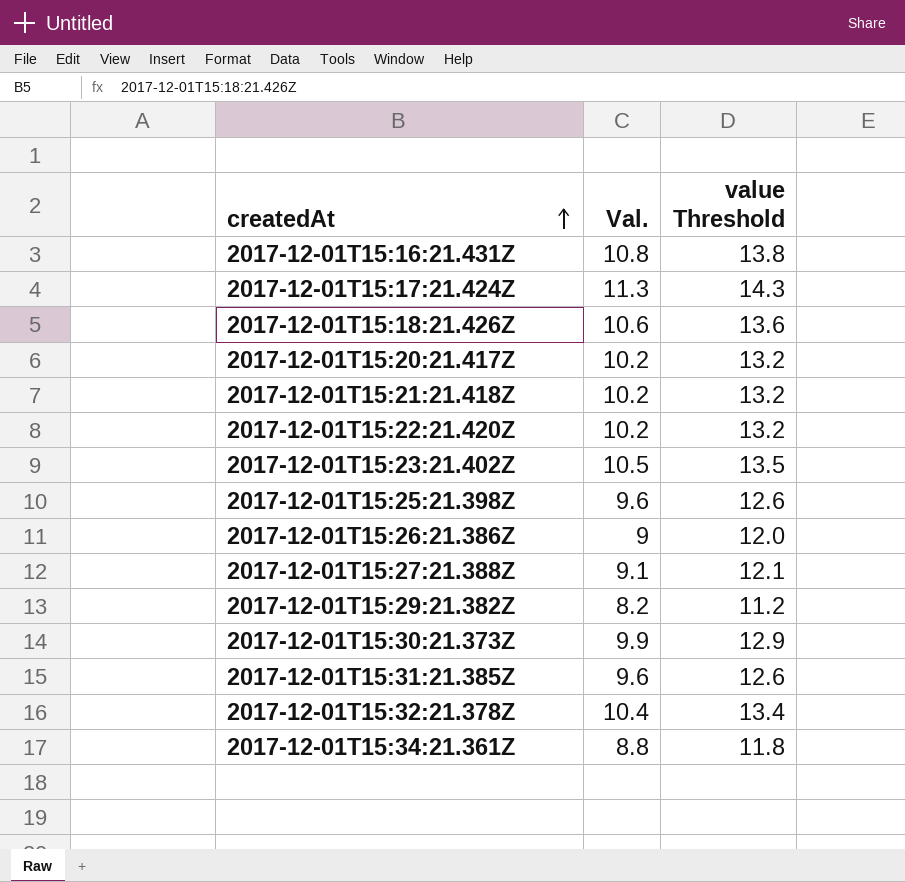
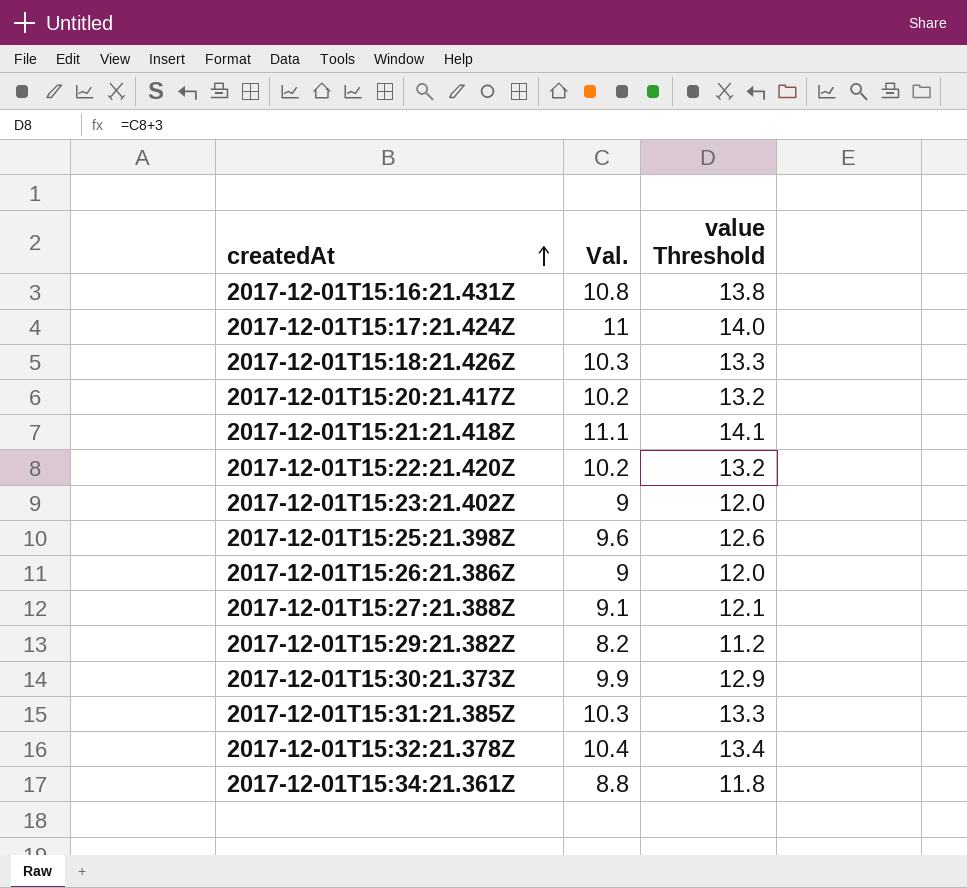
2017-12-01T15:17:21.424Z | Val.: 11.3 -> 11
2017-12-01T15:17:21.424Z | value Threshold: 14.3 -> 14.0
2017-12-01T15:18:21.426Z | Val.: 10.6 -> 10.3
2017-12-01T15:18:21.426Z | value Threshold: 13.6 -> 13.3
2017-12-01T15:21:21.418Z | Val.: 10.2 -> 11.1
2017-12-01T15:21:21.418Z | value Threshold: 13.2 -> 14.1
2017-12-01T15:23:21.402Z | Val.: 10.5 -> 9
2017-12-01T15:23:21.402Z | value Threshold: 13.5 -> 12.0
2017-12-01T15:31:21.385Z | Val.: 9.6 -> 10.3
2017-12-01T15:31:21.385Z | value Threshold: 12.6 -> 13.3

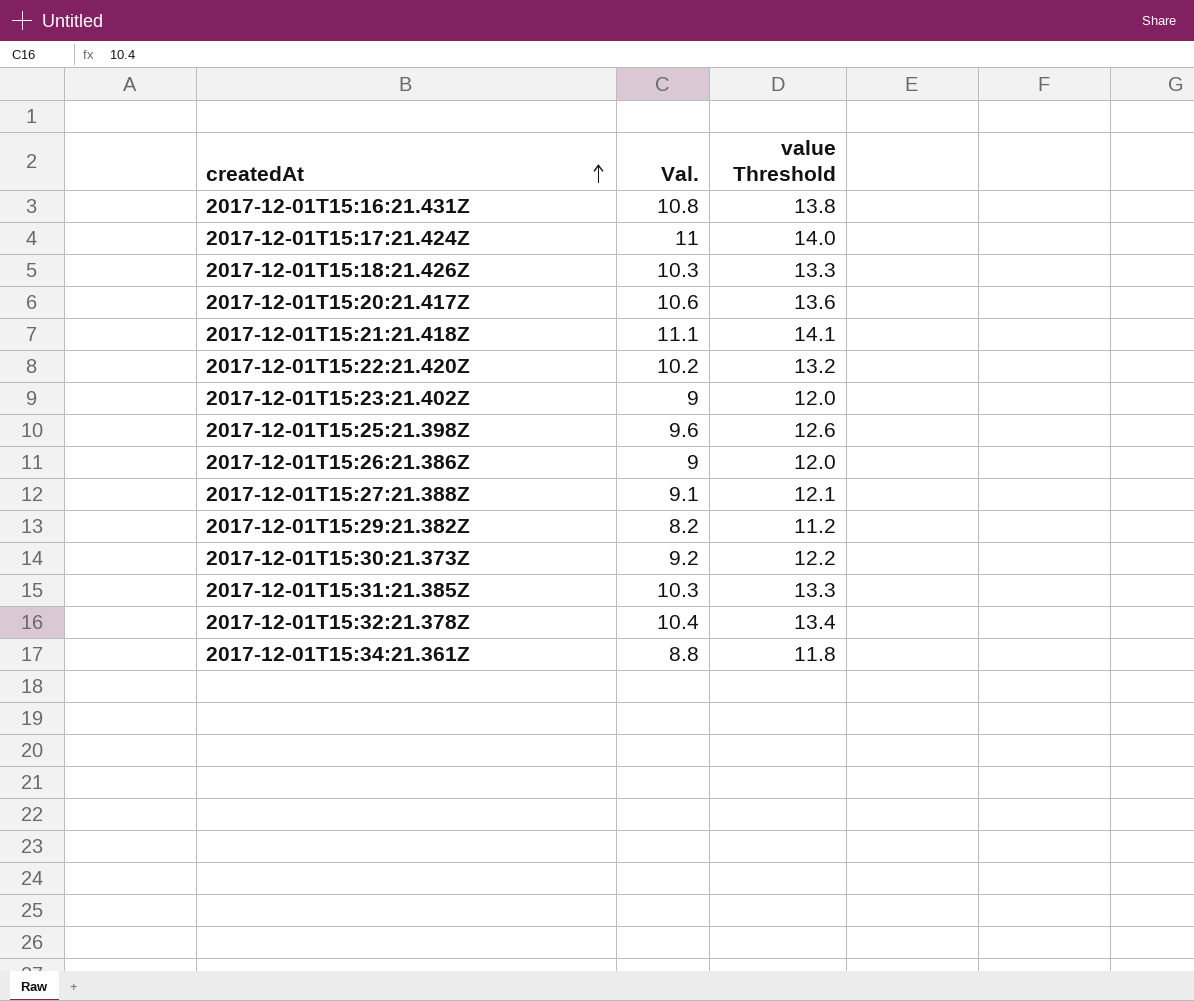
2017-12-01T15:20:21.417Z | Val.: 10.2 -> 10.6
2017-12-01T15:20:21.417Z | value Threshold: 13.2 -> 13.6
2017-12-01T15:30:21.373Z | Val.: 9.9 -> 9.2
2017-12-01T15:30:21.373Z | value Threshold: 12.9 -> 12.2

